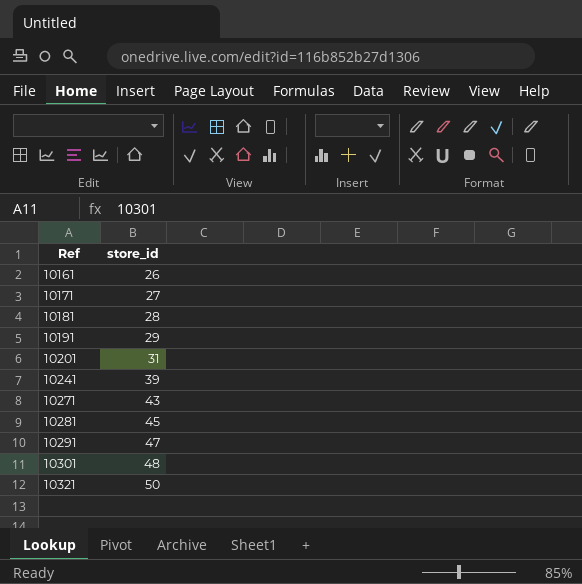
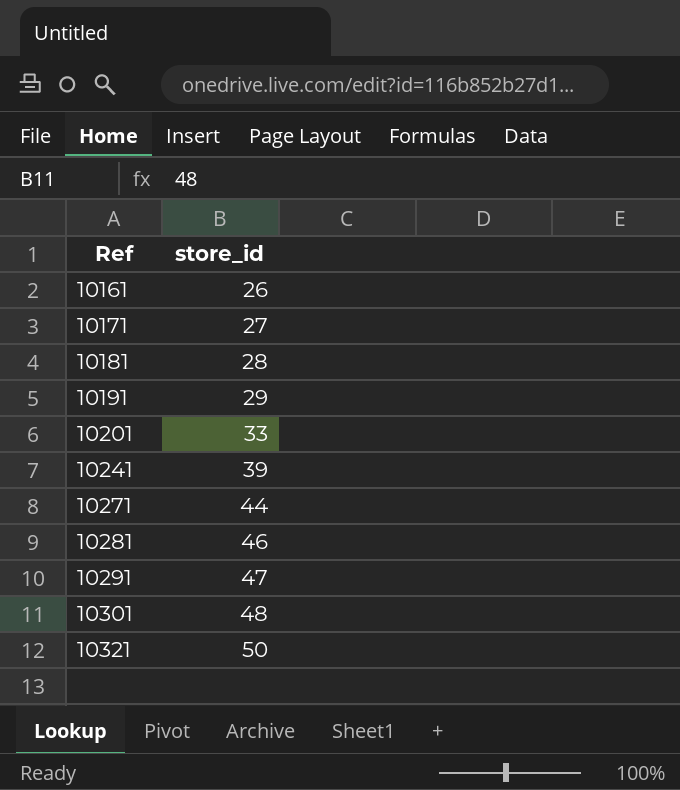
10201 | store_id: 31 -> 33
10271 | store_id: 43 -> 44
10281 | store_id: 45 -> 46

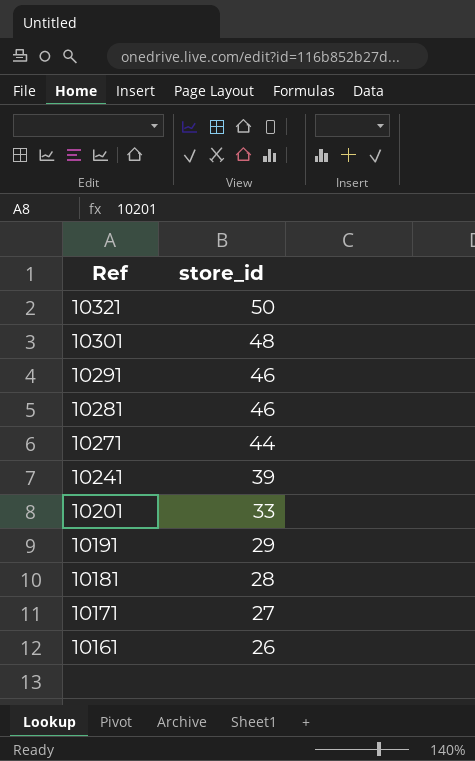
row order: Ref ascending -> Ref descending
10291 | store_id: 47 -> 46

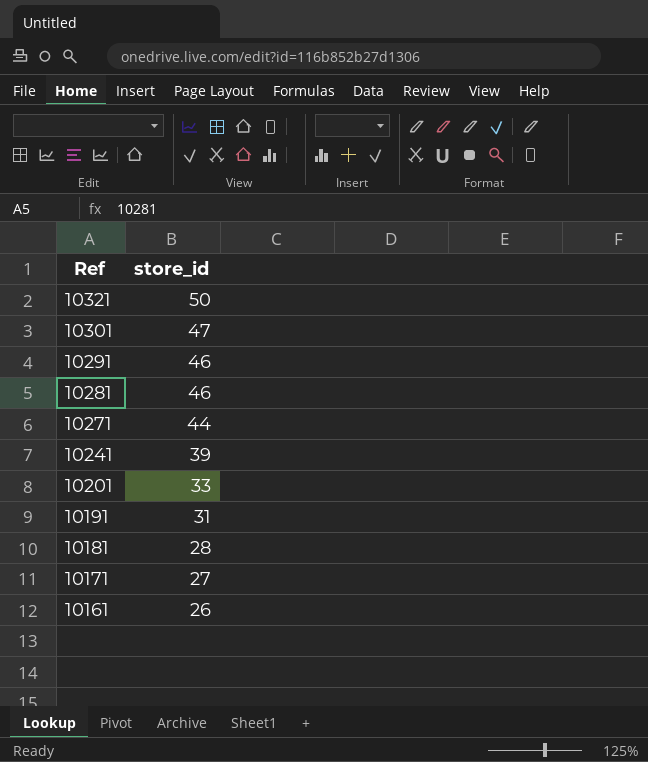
10301 | store_id: 48 -> 47
10191 | store_id: 29 -> 31

